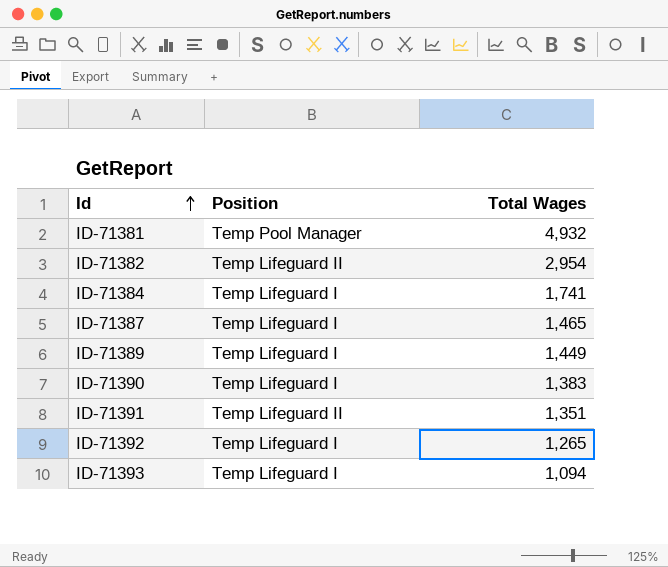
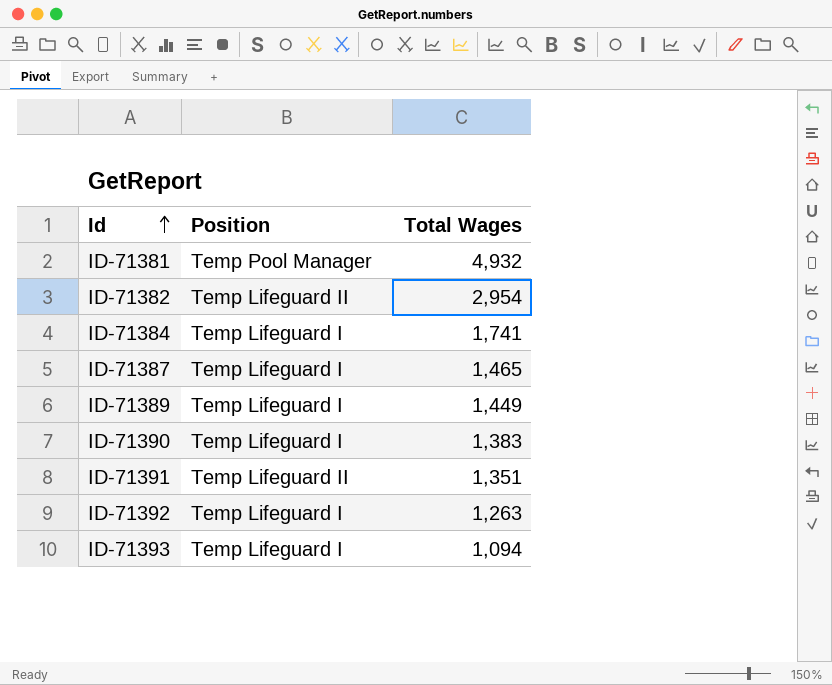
ID-71392 | Total Wages: 1,265 -> 1,263

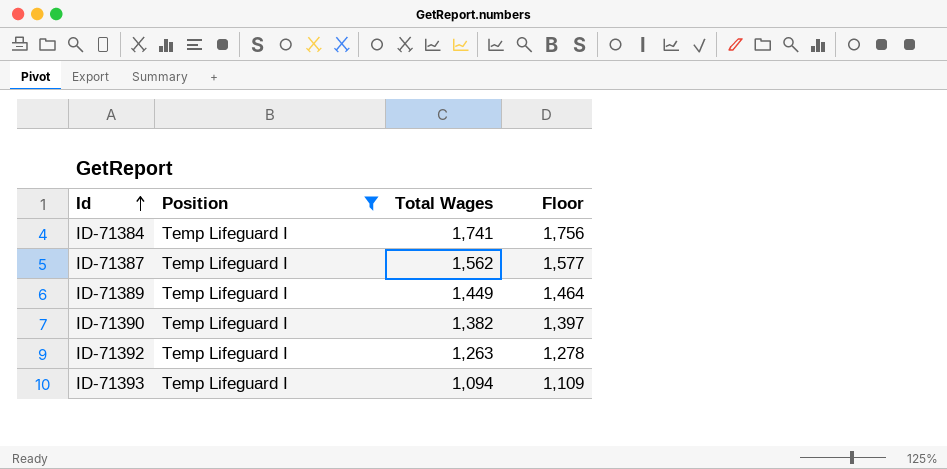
filter: none -> Position = Temp Lifeguard I
column Floor | formula: none -> [Total Wages] + 15
ID-71387 | Total Wages: 1,465 -> 1,562
ID-71390 | Total Wages: 1,383 -> 1,382

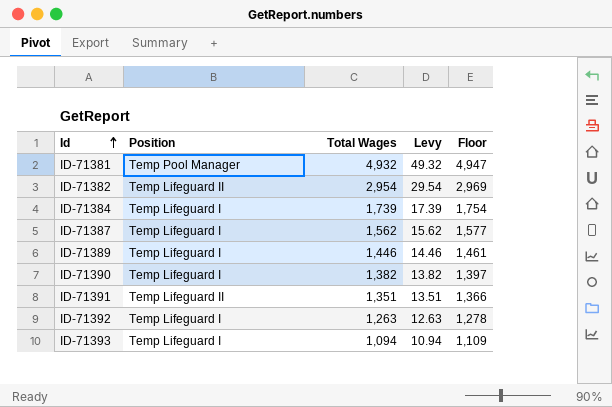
filter: Position = Temp Lifeguard I -> none
column Levy | formula: none -> [Total Wages] * 0.01
ID-71384 | Total Wages: 1,741 -> 1,739
ID-71384 | Floor: 1,756 -> 1,754
ID-71389 | Total Wages: 1,449 -> 1,446
ID-71389 | Floor: 1,464 -> 1,461

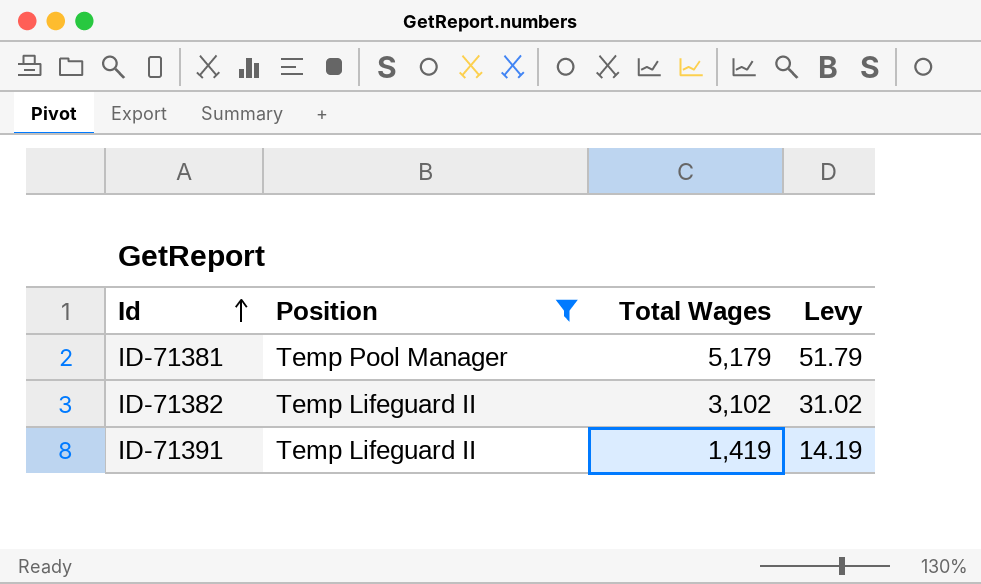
filter: none -> Position != Temp Lifeguard I
column Floor | formula: [Total Wages] + 15 -> none
ID-71381 | Total Wages: 4,932 -> 5,179
ID-71381 | Levy: 49.32 -> 51.79
ID-71382 | Total Wages: 2,954 -> 3,102
ID-71382 | Levy: 29.54 -> 31.02
ID-71391 | Total Wages: 1,351 -> 1,419
ID-71391 | Levy: 13.51 -> 14.19

